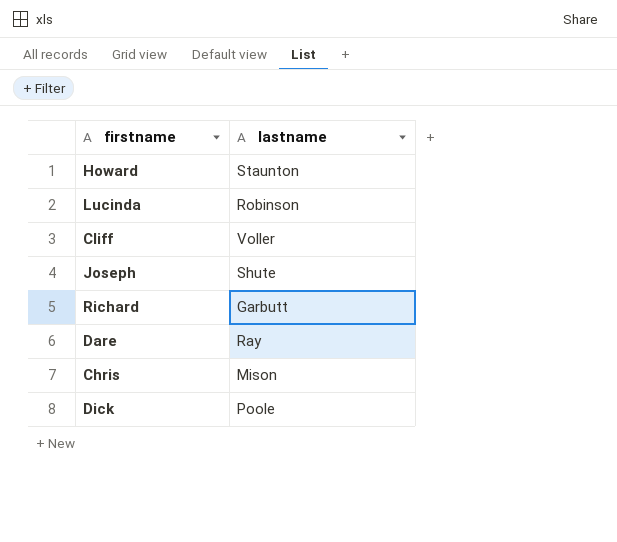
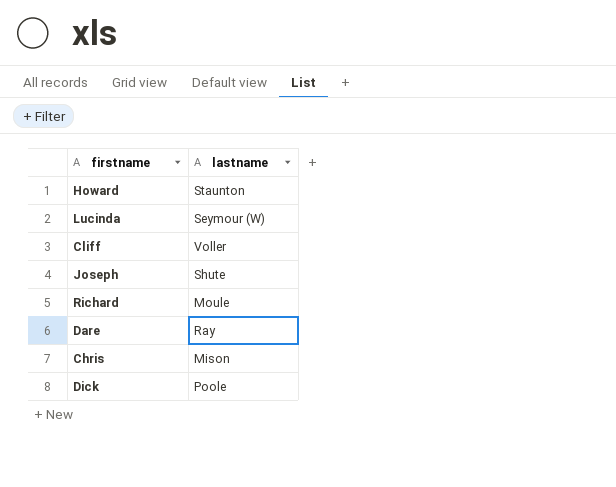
Lucinda | lastname: Robinson -> Seymour (W)
Richard | lastname: Garbutt -> Moule

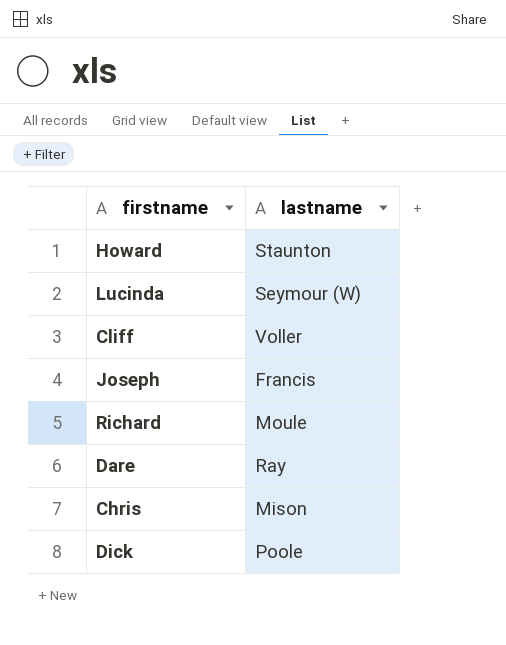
Joseph | lastname: Shute -> Francis

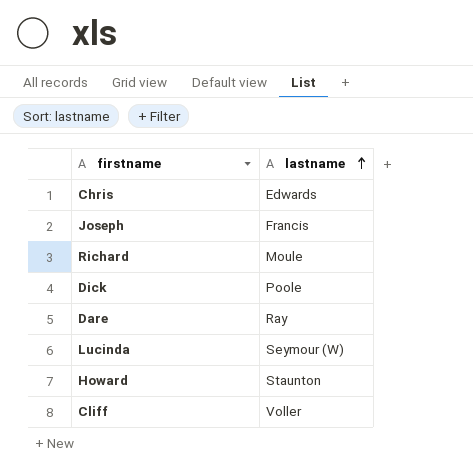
row order: none -> lastname ascending
Chris | lastname: Mison -> Edwards

